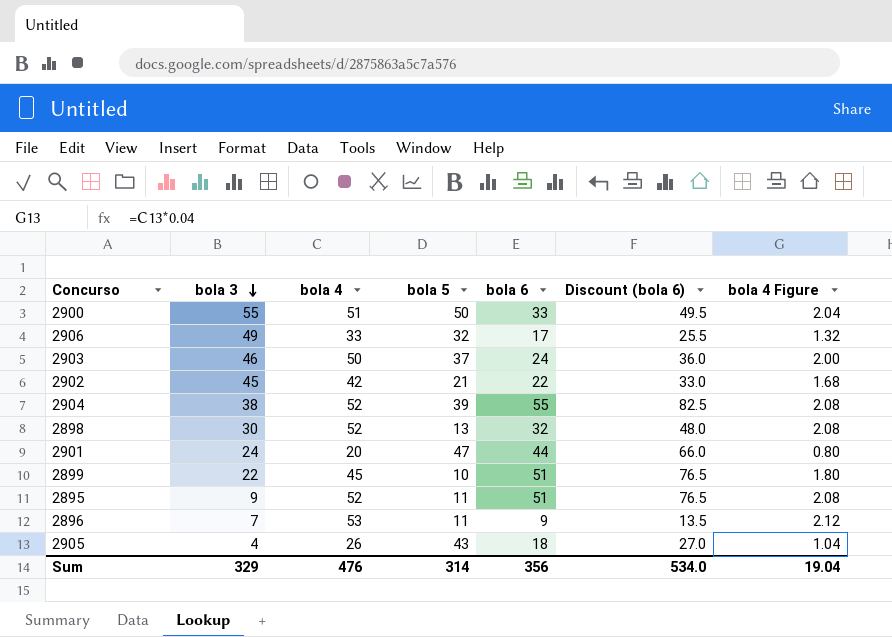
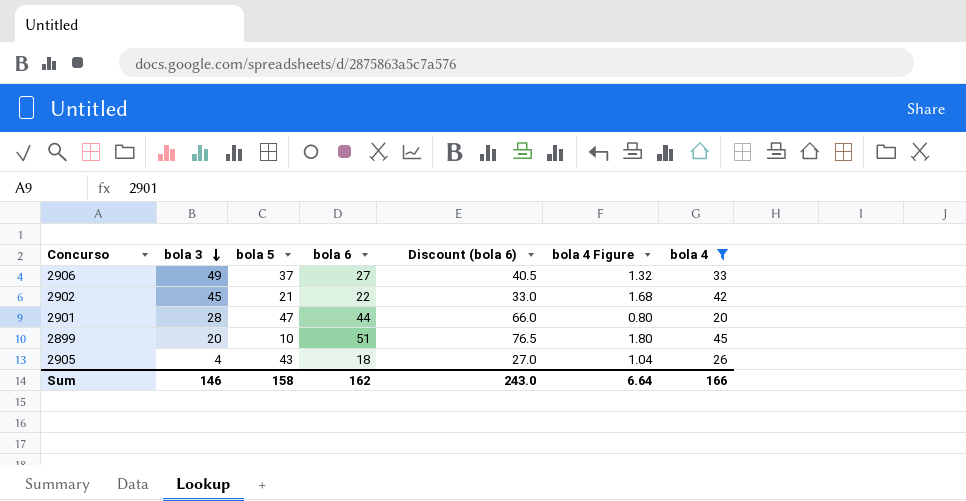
filter: none -> bola 4 <= 45
column bola 4 | position: 3 -> 7
2906 | bola 5: 32 -> 37
2906 | bola 6: 17 -> 27
2906 | Discount (bola 6): 25.5 -> 40.5
2901 | bola 3: 24 -> 28
2899 | bola 3: 22 -> 20
Sum | bola 3: 329 -> 146
Sum | bola 5: 314 -> 158
Sum | bola 6: 356 -> 162
Sum | Discount (bola 6): 534.0 -> 243.0
Sum | bola 4 Figure: 19.04 -> 6.64
Sum | bola 4: 476 -> 166

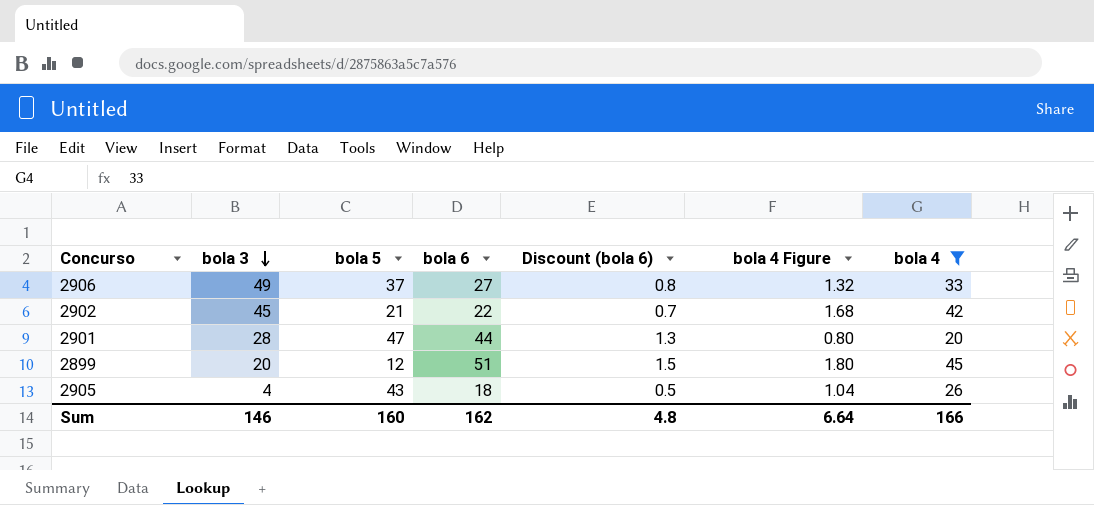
column Discount (bola 6) | formula: [bola 6] * 1.5 -> [bola 6] * 0.03
2899 | bola 5: 10 -> 12
Sum | bola 5: 158 -> 160
Sum | Discount (bola 6): 243.0 -> 4.8

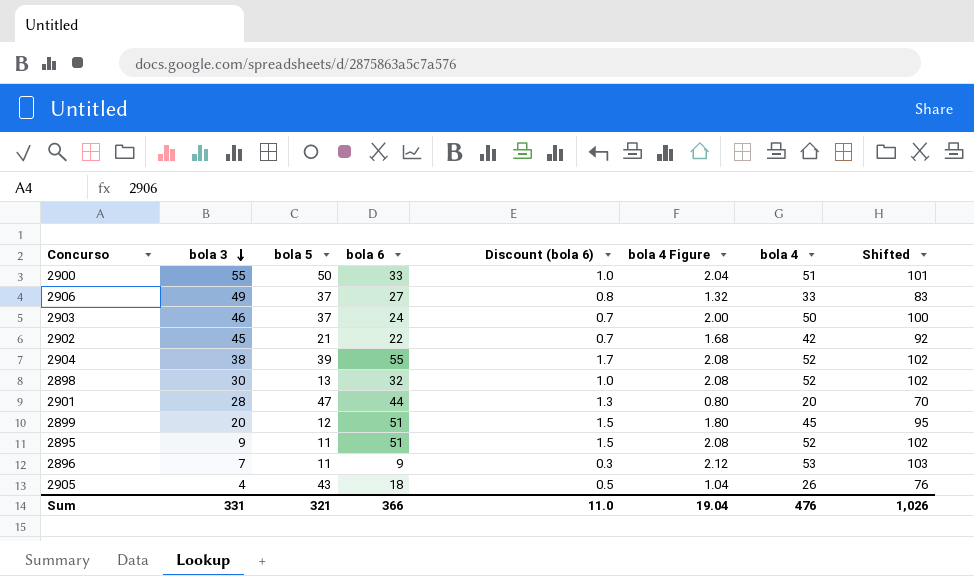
filter: bola 4 <= 45 -> none
column Shifted | formula: none -> [bola 4] + 50
Sum | bola 3: 146 -> 331
Sum | bola 5: 160 -> 321
Sum | bola 6: 162 -> 366
Sum | Discount (bola 6): 4.8 -> 11.0
Sum | bola 4 Figure: 6.64 -> 19.04
Sum | bola 4: 166 -> 476

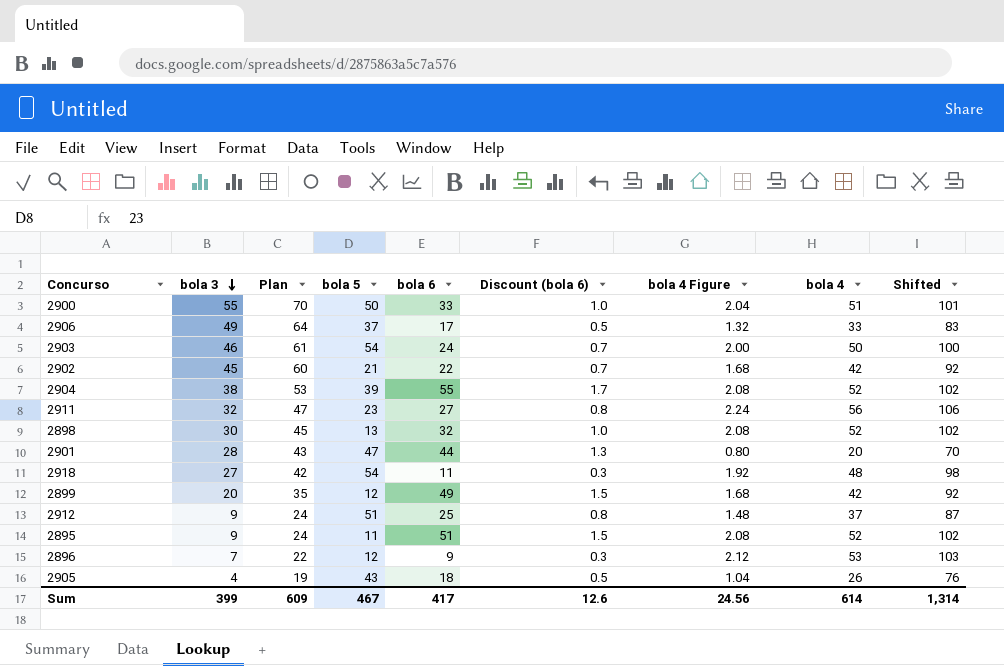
column Plan | formula: none -> [bola 3] + 15
2906 | bola 6: 27 -> 17
2906 | Discount (bola 6): 0.8 -> 0.5
2903 | bola 5: 37 -> 54
row 2911: none -> 32 | 47 | 23 | 27 | 0.8 | 2.24 | 56 | 106
row 2918: none -> 27 | 42 | 54 | 11 | 0.3 | 1.92 | 48 | 98
2899 | bola 6: 51 -> 49
2899 | bola 4 Figure: 1.80 -> 1.68
2899 | bola 4: 45 -> 42
2899 | Shifted: 95 -> 92
row 2912: none -> 9 | 24 | 51 | 25 | 0.8 | 1.48 | 37 | 87
2896 | bola 5: 11 -> 12
Sum | bola 3: 331 -> 399
Sum | bola 5: 321 -> 467
Sum | bola 6: 366 -> 417
Sum | Discount (bola 6): 11.0 -> 12.6
Sum | bola 4 Figure: 19.04 -> 24.56
Sum | bola 4: 476 -> 614
Sum | Shifted: 1,026 -> 1,314

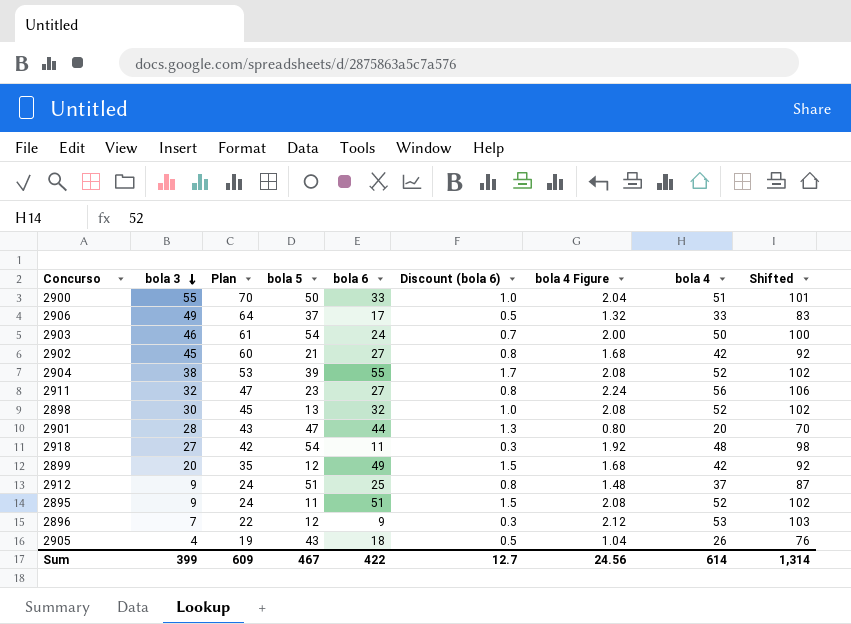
2902 | bola 6: 22 -> 27
2902 | Discount (bola 6): 0.7 -> 0.8
Sum | bola 6: 417 -> 422
Sum | Discount (bola 6): 12.6 -> 12.7

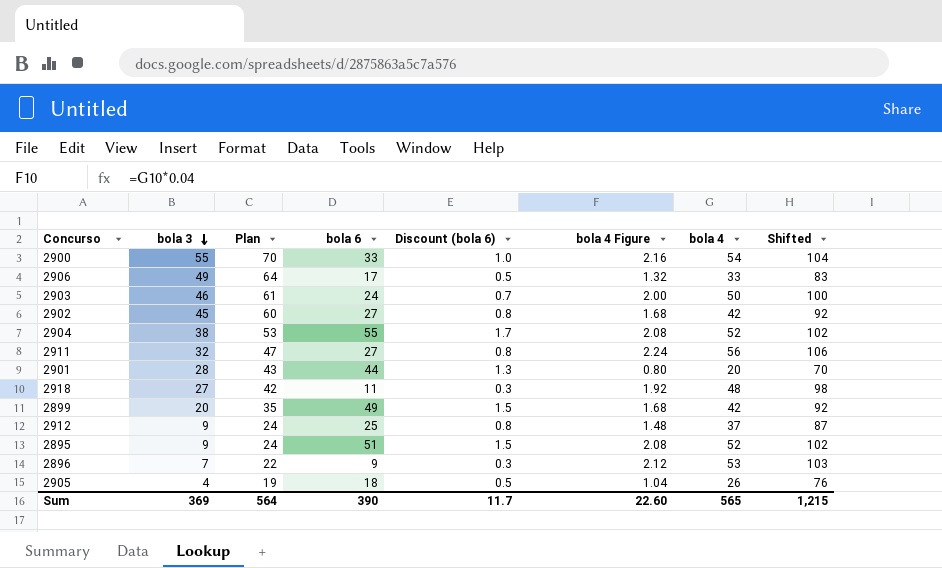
column bola 5 | position: 4 -> none
row 2898: 30 | 45 | 13 | 32 | 1.0 | 2.08 | 52 | 102 -> none
2900 | bola 4 Figure: 2.04 -> 2.16
2900 | bola 4: 51 -> 54
2900 | Shifted: 101 -> 104
Sum | bola 3: 399 -> 369
Sum | Plan: 609 -> 564
Sum | bola 6: 422 -> 390
Sum | Discount (bola 6): 12.7 -> 11.7
Sum | bola 4 Figure: 24.56 -> 22.60
Sum | bola 4: 614 -> 565
Sum | Shifted: 1,314 -> 1,215

